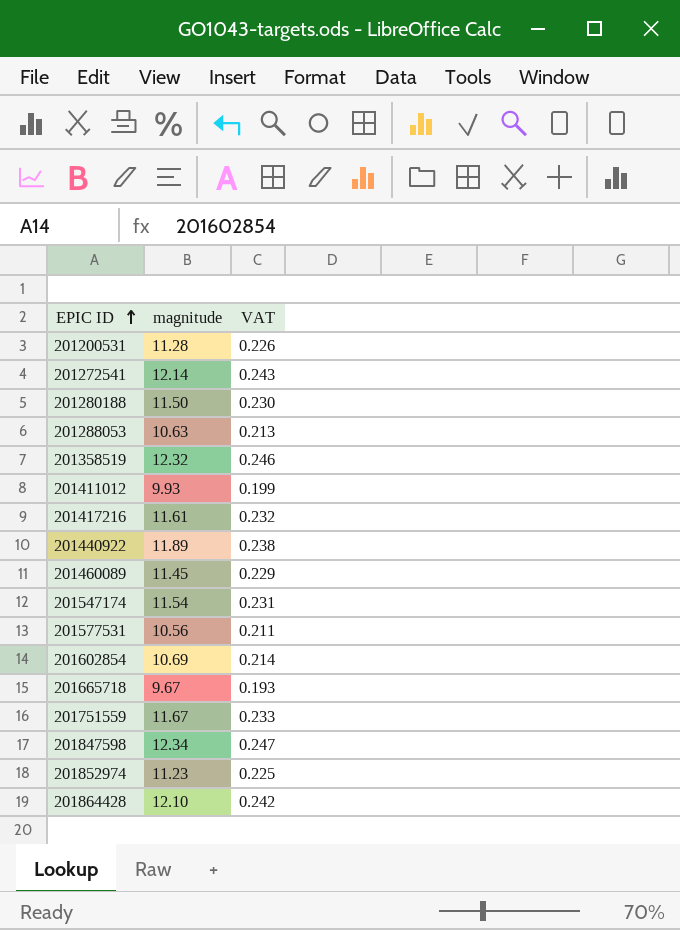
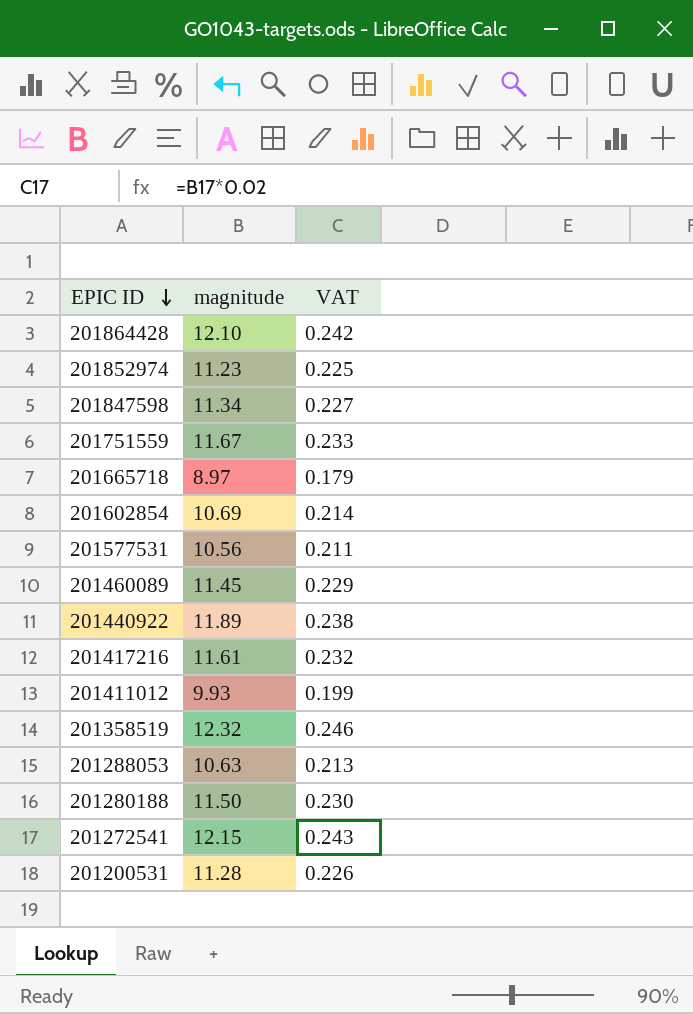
row order: EPIC ID ascending -> EPIC ID descending
row 201547174: 11.54 | 0.231 -> none
201847598 | magnitude: 12.34 -> 11.34
201847598 | VAT: 0.247 -> 0.227
201665718 | magnitude: 9.67 -> 8.97
201665718 | VAT: 0.193 -> 0.179
201272541 | magnitude: 12.14 -> 12.15

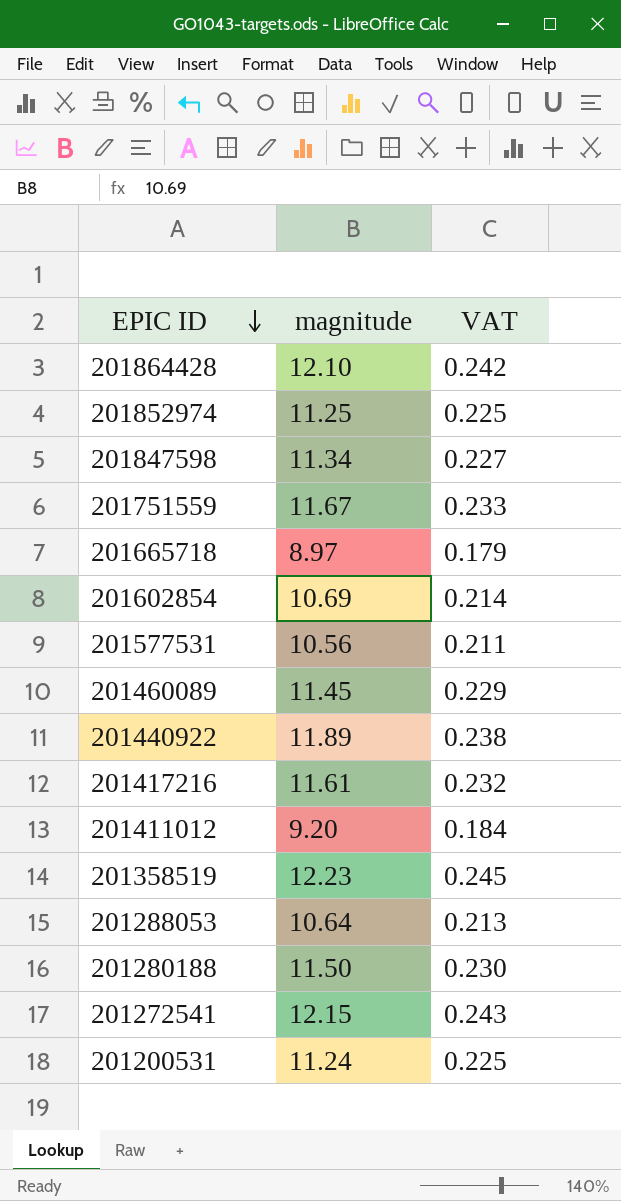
201852974 | magnitude: 11.23 -> 11.25
201411012 | magnitude: 9.93 -> 9.20
201411012 | VAT: 0.199 -> 0.184
201358519 | magnitude: 12.32 -> 12.23
201358519 | VAT: 0.246 -> 0.245
201288053 | magnitude: 10.63 -> 10.64
201200531 | magnitude: 11.28 -> 11.24
201200531 | VAT: 0.226 -> 0.225

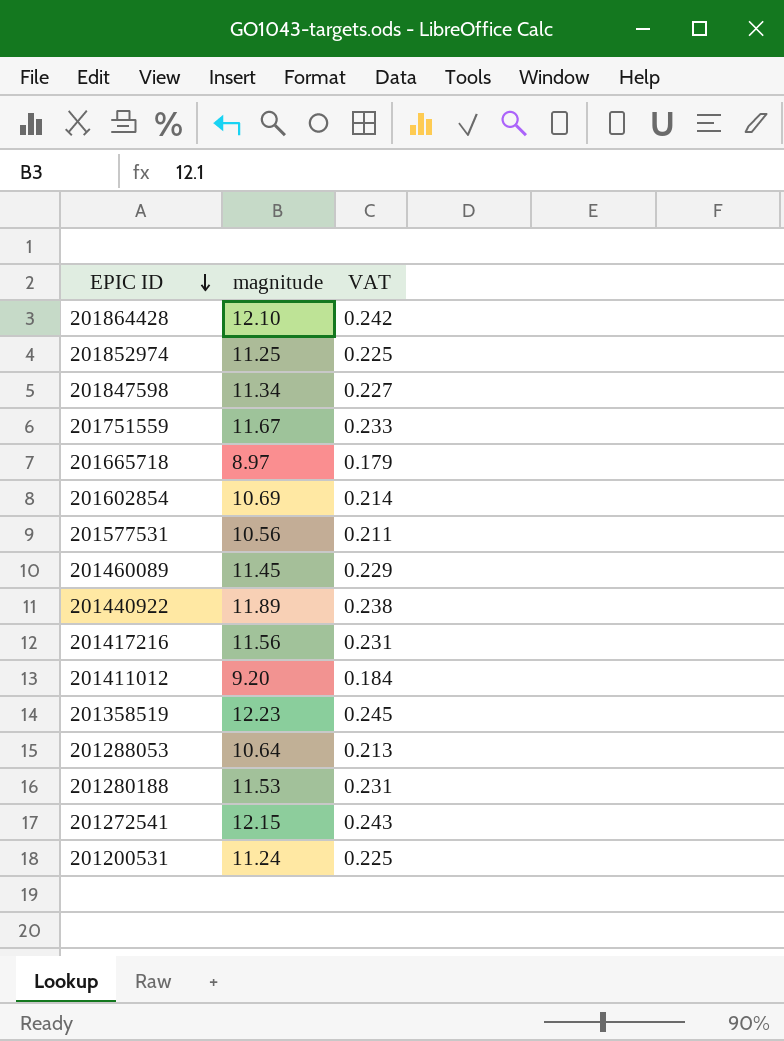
201417216 | magnitude: 11.61 -> 11.56
201417216 | VAT: 0.232 -> 0.231
201280188 | magnitude: 11.50 -> 11.53
201280188 | VAT: 0.230 -> 0.231

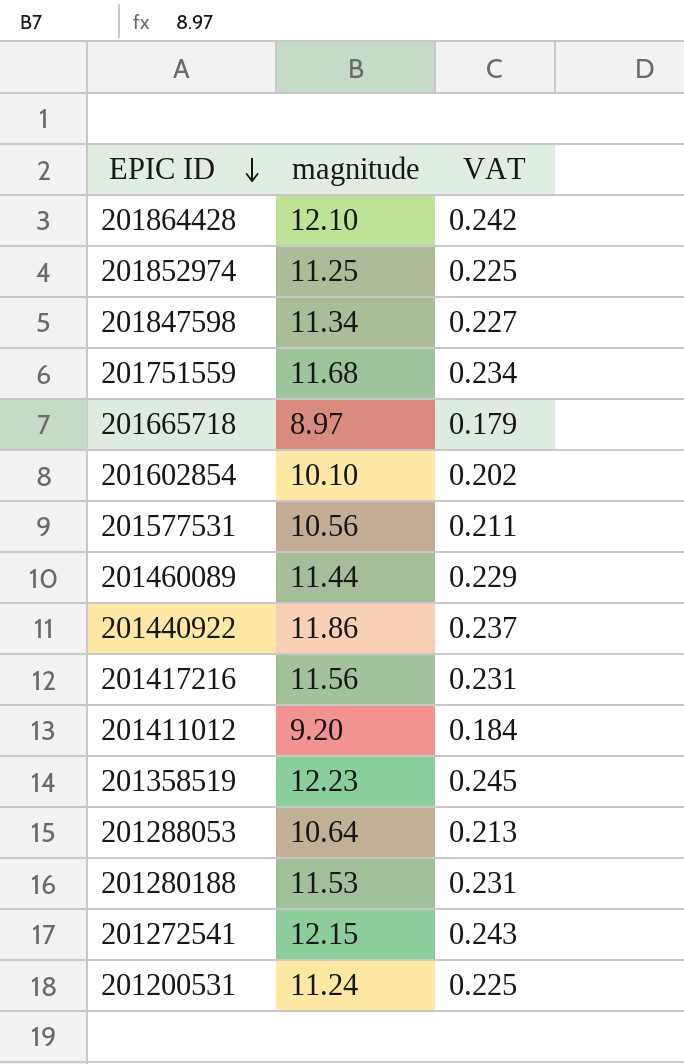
201751559 | magnitude: 11.67 -> 11.68
201751559 | VAT: 0.233 -> 0.234
201602854 | magnitude: 10.69 -> 10.10
201602854 | VAT: 0.214 -> 0.202
201460089 | magnitude: 11.45 -> 11.44
201440922 | magnitude: 11.89 -> 11.86
201440922 | VAT: 0.238 -> 0.237

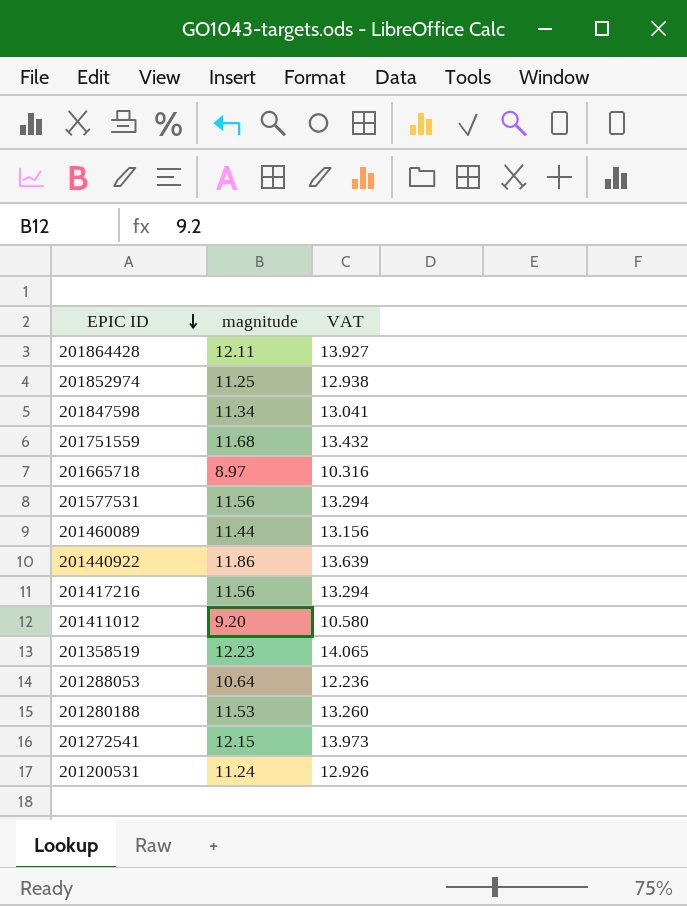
column VAT | formula: [magnitude] * 0.02 -> [magnitude] * 1.15
row 201602854: 10.10 | 0.202 -> none
201864428 | magnitude: 12.10 -> 12.11
201577531 | magnitude: 10.56 -> 11.56

